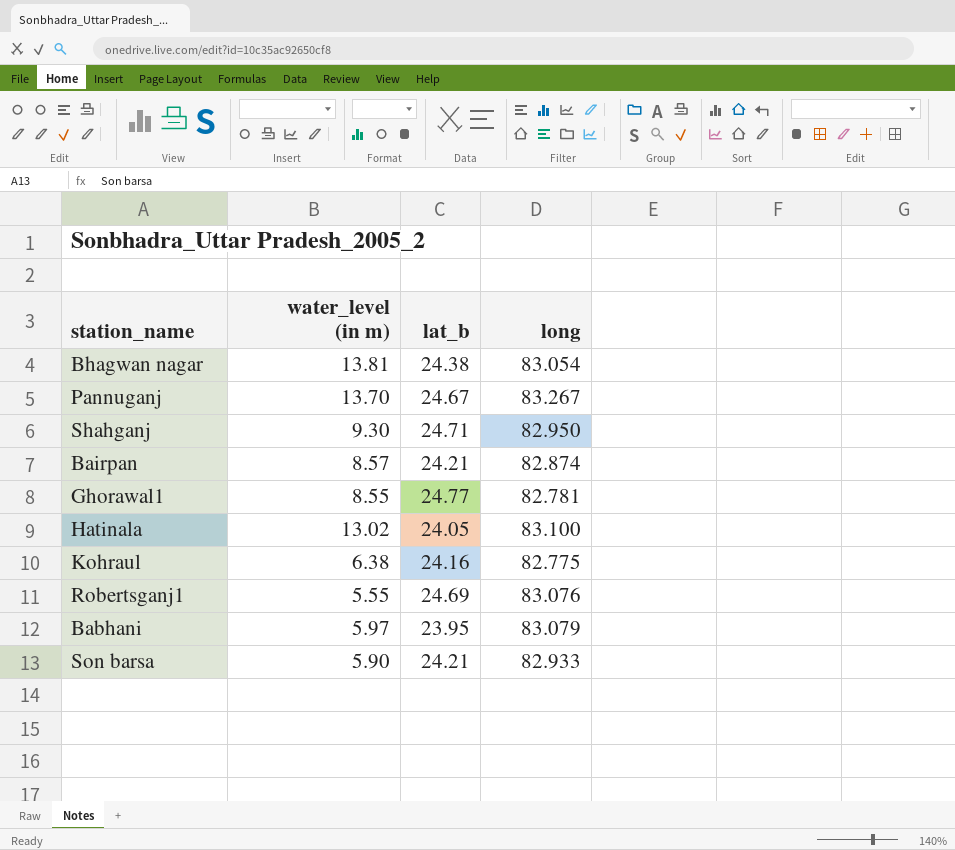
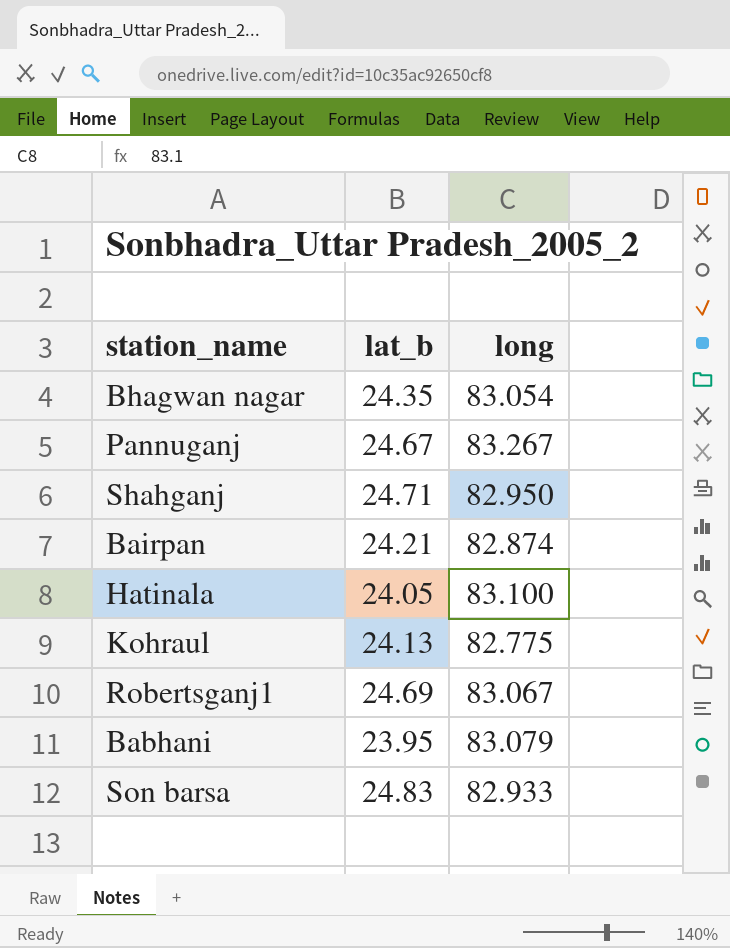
column water_level (in m) | position: 2 -> none
row Ghorawal1: 8.55 | 24.77 | 82.781 -> none
Bhagwan nagar | lat_b: 24.38 -> 24.35
Kohraul | lat_b: 24.16 -> 24.13
Robertsganj1 | long: 83.076 -> 83.067
Son barsa | lat_b: 24.21 -> 24.83

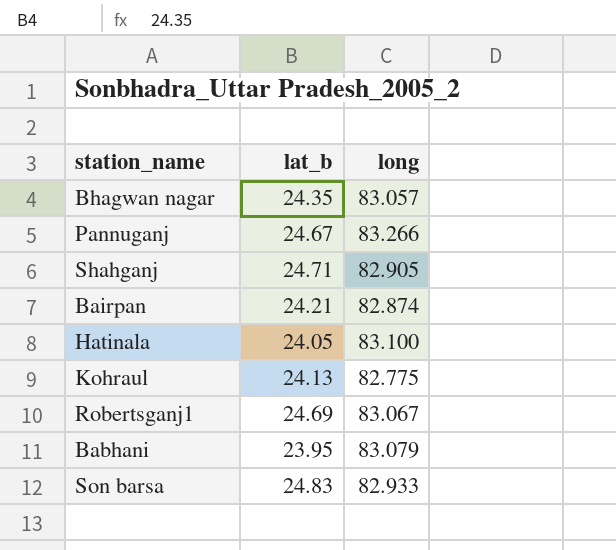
Bhagwan nagar | long: 83.054 -> 83.057
Pannuganj | long: 83.267 -> 83.266
Shahganj | long: 82.950 -> 82.905

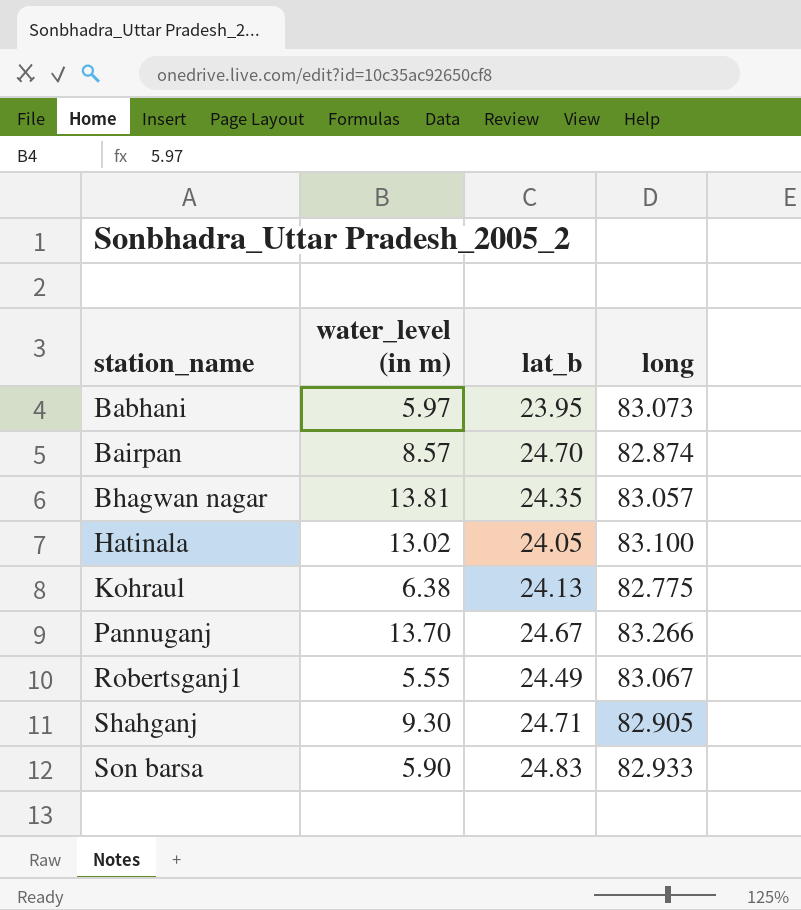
row order: none -> station_name ascending
column water_level (in m) | position: none -> 2
Babhani | long: 83.079 -> 83.073
Bairpan | lat_b: 24.21 -> 24.70
Robertsganj1 | lat_b: 24.69 -> 24.49

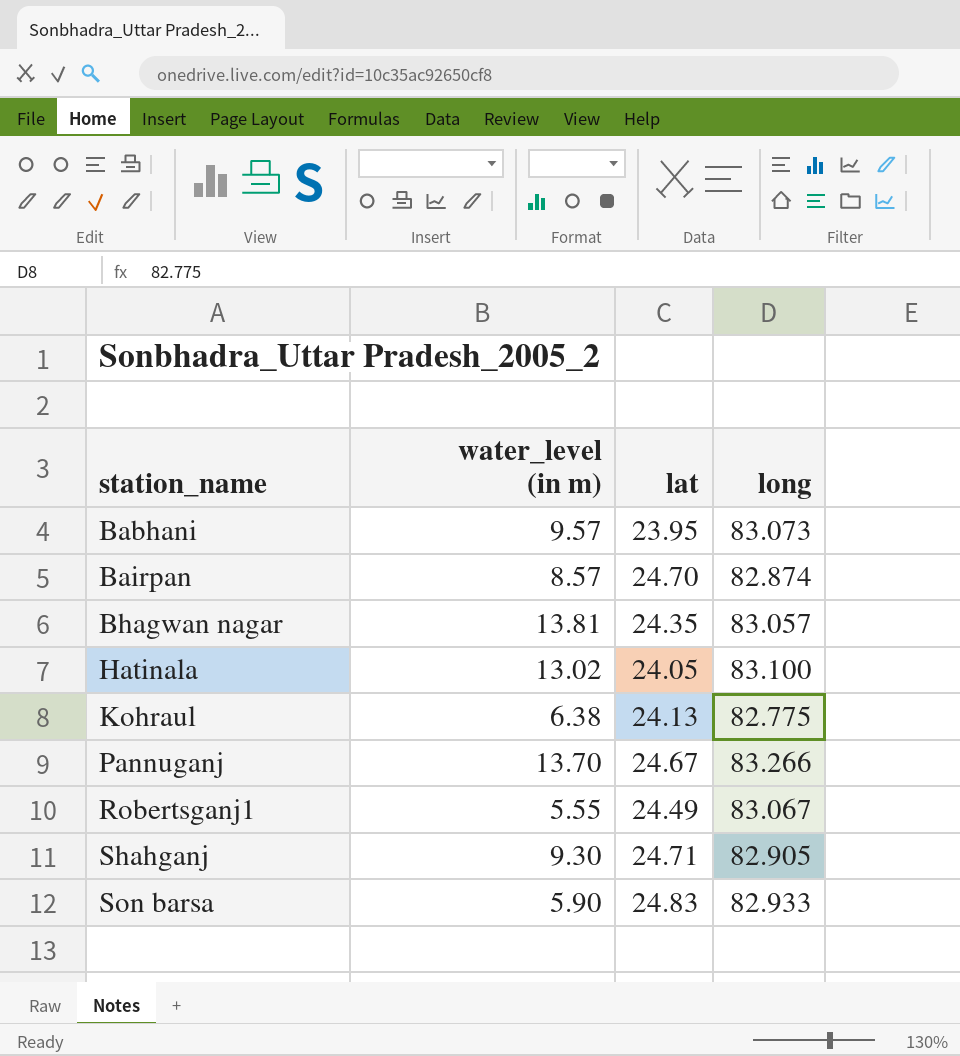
column name: lat_b -> lat
Babhani | water_level (in m): 5.97 -> 9.57

